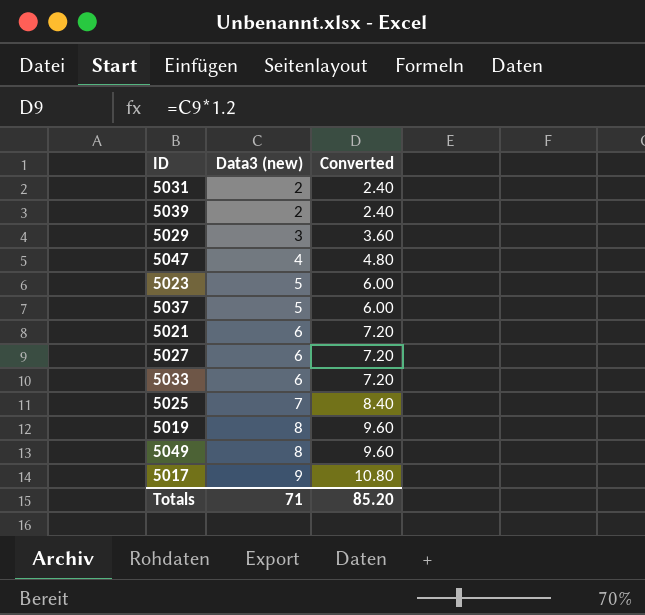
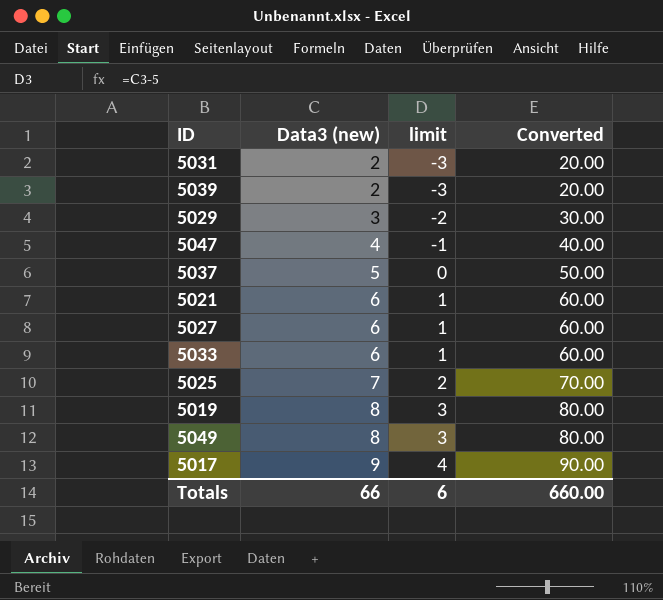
column limit | formula: none -> [Data3 (new)] - 5
column Converted | formula: [Data3 (new)] * 1.2 -> [Data3 (new)] * 10
row 5023: 5 | 6.00 -> none
Totals | Data3 (new): 71 -> 66
Totals | Converted: 85.20 -> 660.00

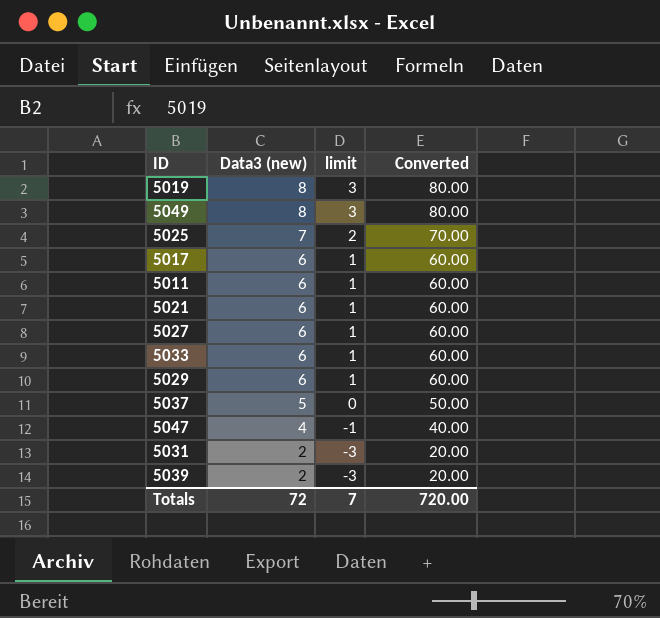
row order: Data3 (new) ascending -> Data3 (new) descending
5017 | Data3 (new): 9 -> 6
5017 | limit: 4 -> 1
5017 | Converted: 90.00 -> 60.00
row 5011: none -> 6 | 1 | 60.00
5029 | Data3 (new): 3 -> 6
5029 | limit: -2 -> 1
5029 | Converted: 30.00 -> 60.00
Totals | Data3 (new): 66 -> 72
Totals | limit: 6 -> 7
Totals | Converted: 660.00 -> 720.00

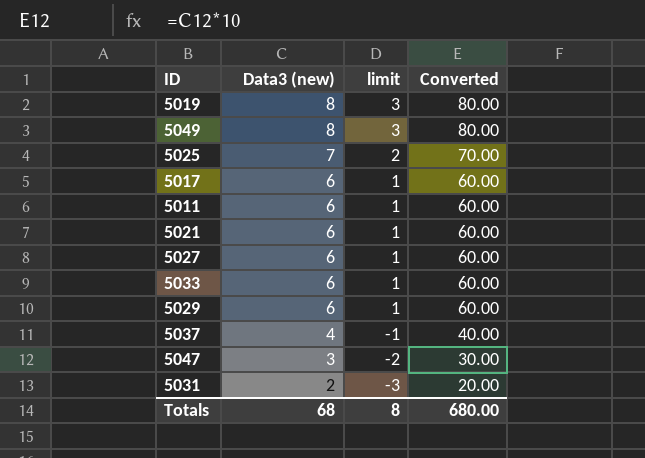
row 5039: 2 | -3 | 20.00 -> none
5037 | Data3 (new): 5 -> 4
5037 | limit: 0 -> -1
5037 | Converted: 50.00 -> 40.00
5047 | Data3 (new): 4 -> 3
5047 | limit: -1 -> -2
5047 | Converted: 40.00 -> 30.00
Totals | Data3 (new): 72 -> 68
Totals | limit: 7 -> 8
Totals | Converted: 720.00 -> 680.00

